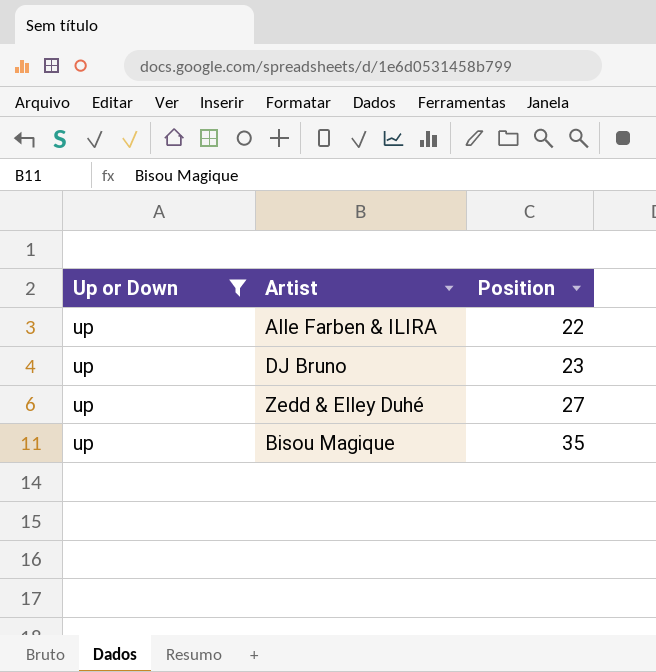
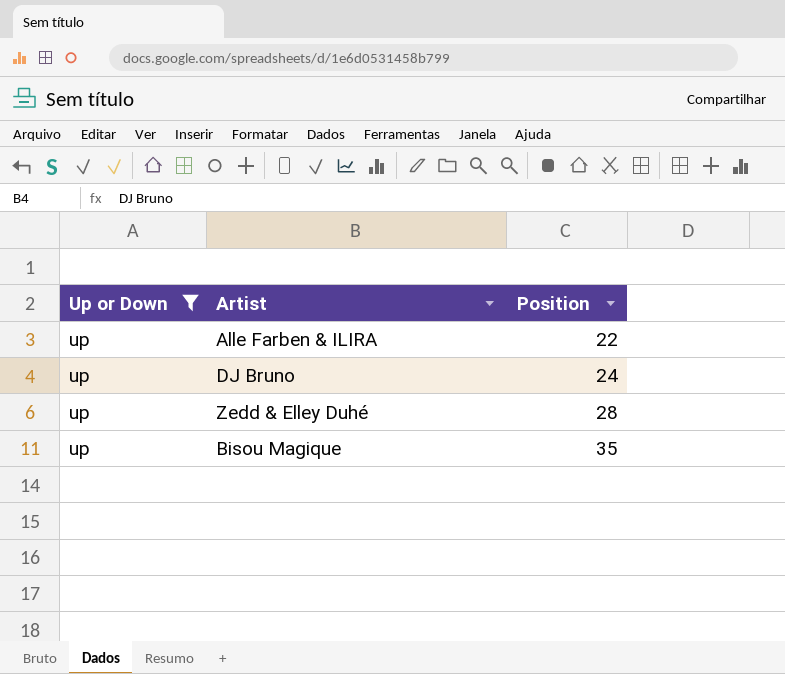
DJ Bruno | Position: 23 -> 24
Zedd & Elley Duhé | Position: 27 -> 28

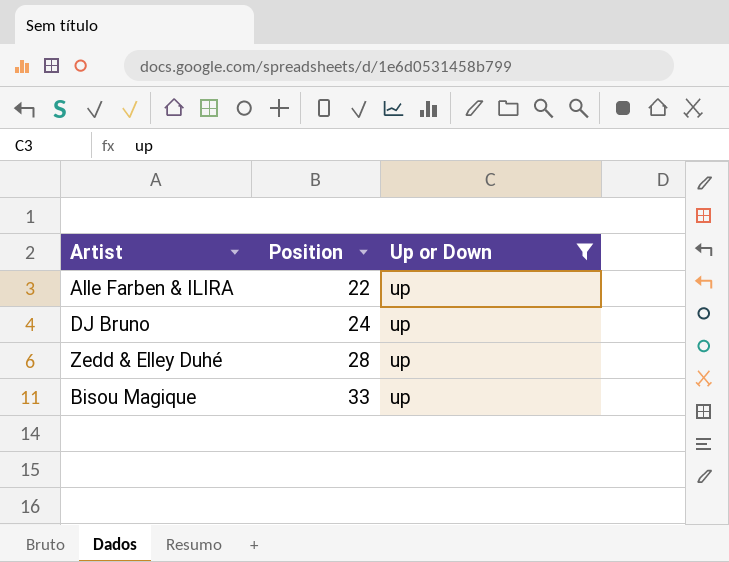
column Up or Down | position: 1 -> 3
Bisou Magique | Position: 35 -> 33

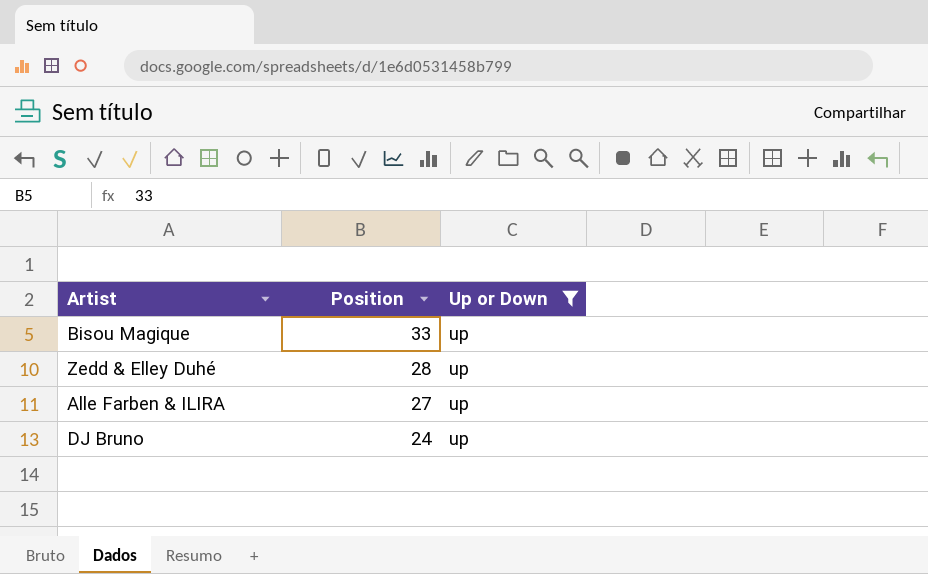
row order: Position ascending -> Position descending
Alle Farben & ILIRA | Position: 22 -> 27

